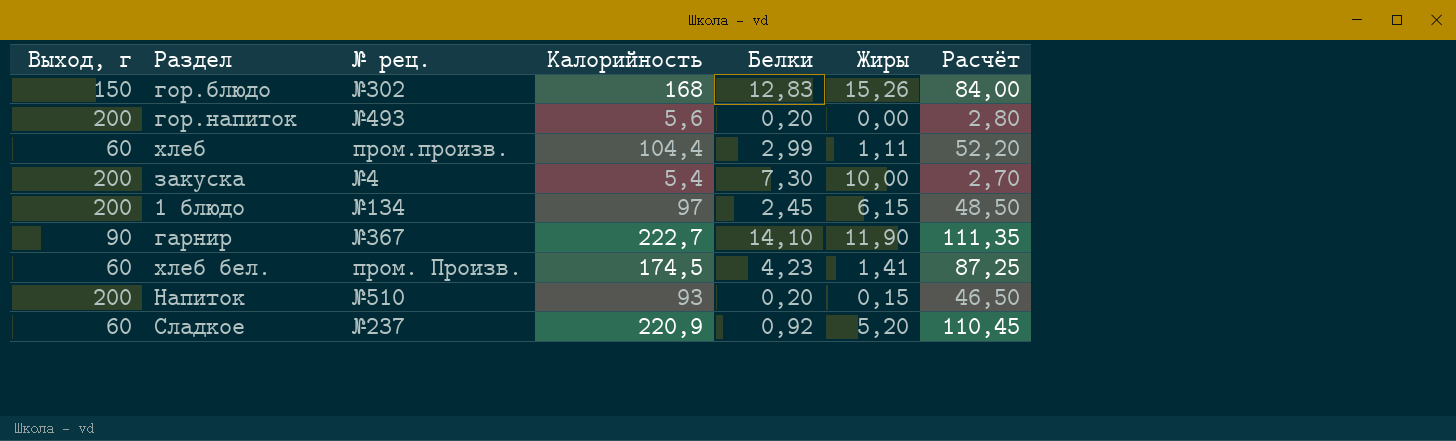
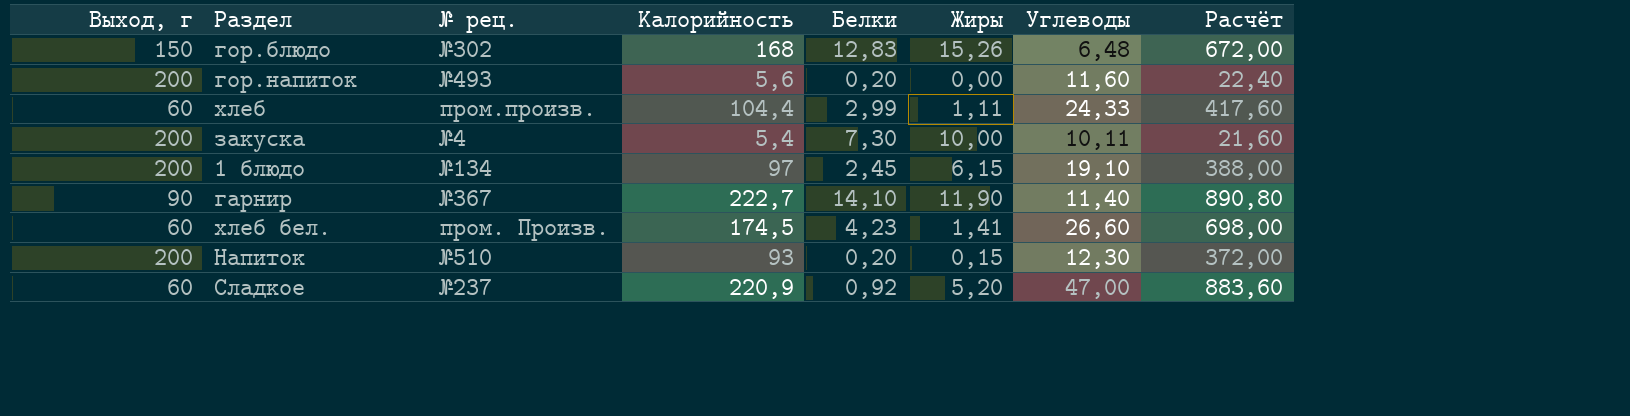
column Углеводы | position: none -> 7
column Расчёт | formula: [Калорийность] * 0,5 -> [Калорийность] * 4

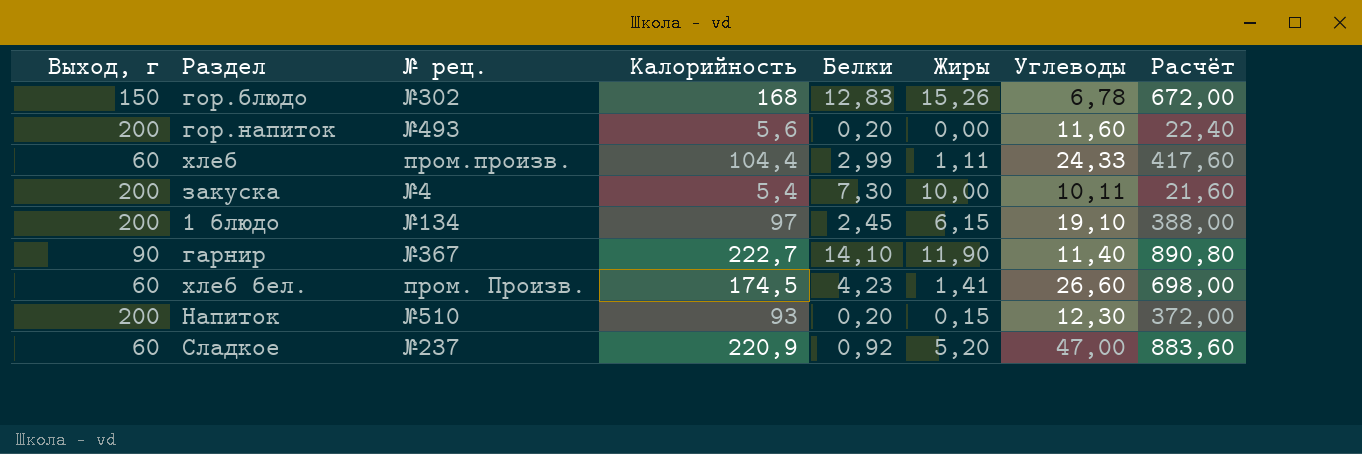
гор.блюдо | Углеводы: 6,48 -> 6,78

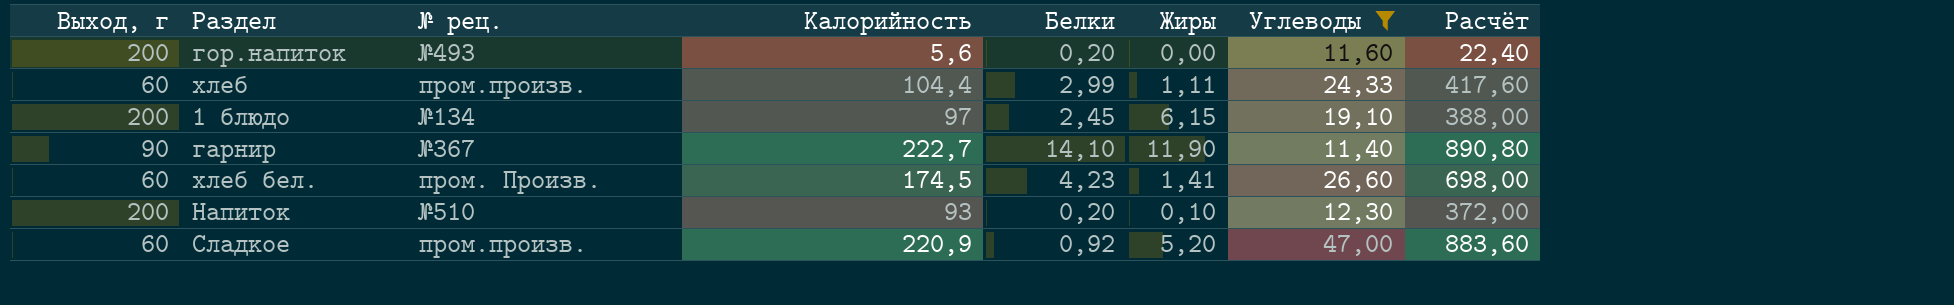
filter: none -> Углеводы >= 11,40
Напиток | Жиры: 0,15 -> 0,10
Сладкое | № рец.: №237 -> пром.произв.

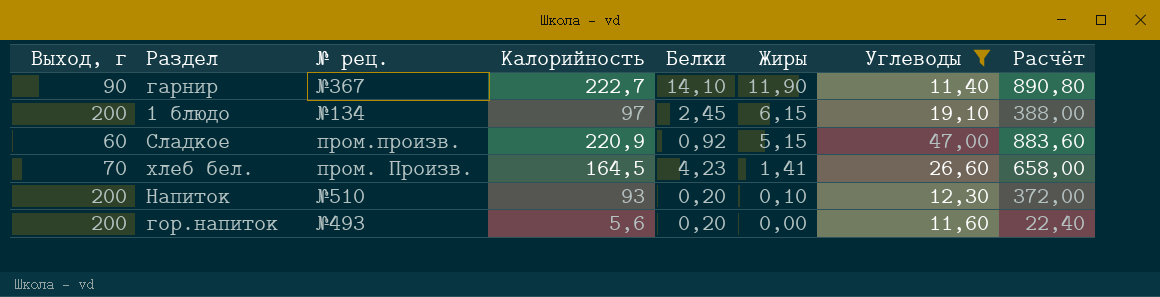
row order: none -> Жиры descending
row хлеб: 60 | пром.произв. | 104,4 | 2,99 | 1,11 | 24,33 | 417,60 -> none
Сладкое | Жиры: 5,20 -> 5,15
хлеб бел. | Выход, г: 60 -> 70
хлеб бел. | Калорийность: 174,5 -> 164,5
хлеб бел. | Расчёт: 698,00 -> 658,00

